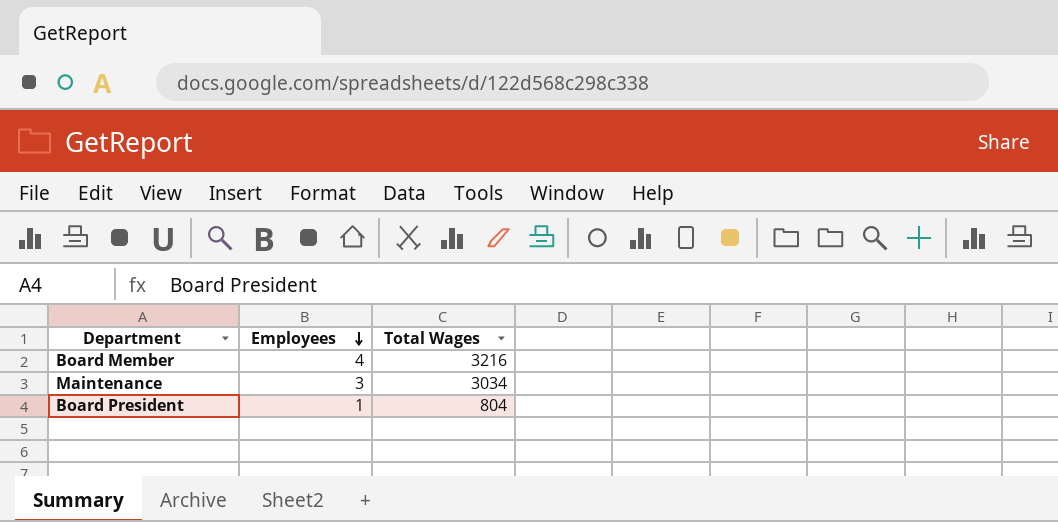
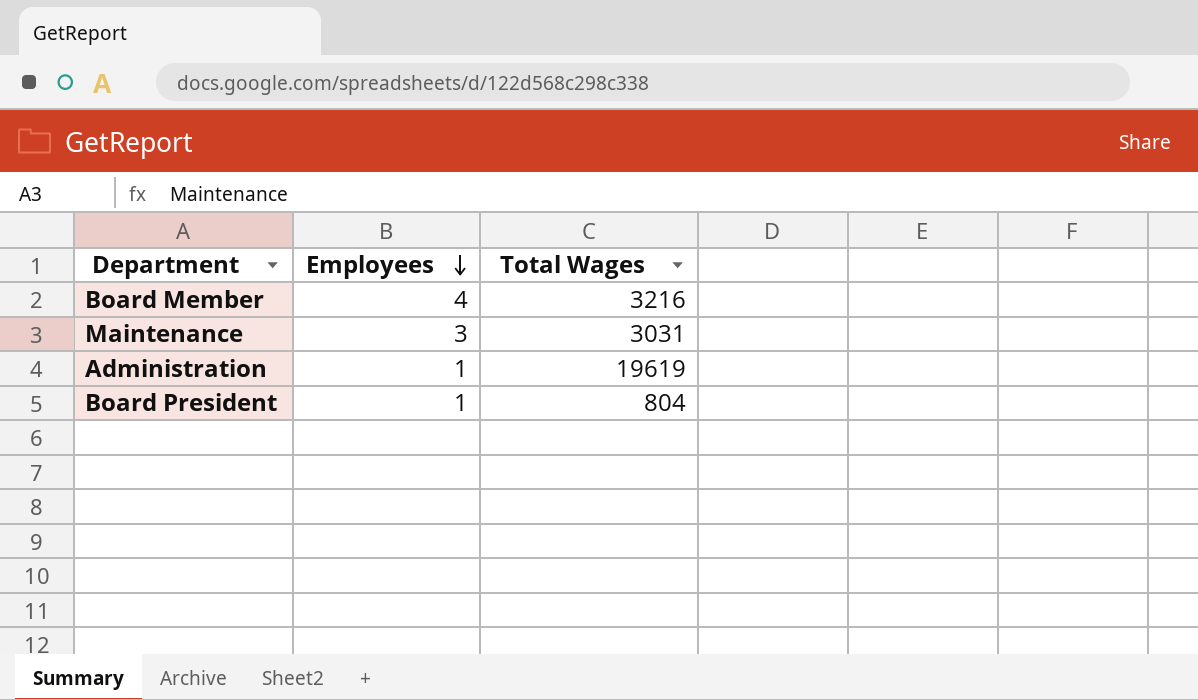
Maintenance | Total Wages: 3034 -> 3031
row Administration: none -> 1 | 19619

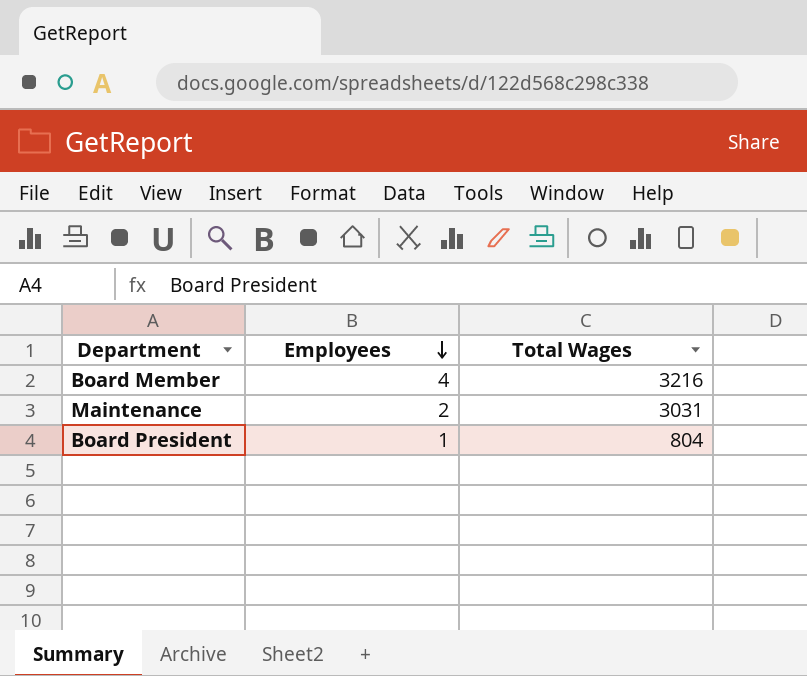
row Administration: 1 | 19619 -> none
Maintenance | Employees: 3 -> 2

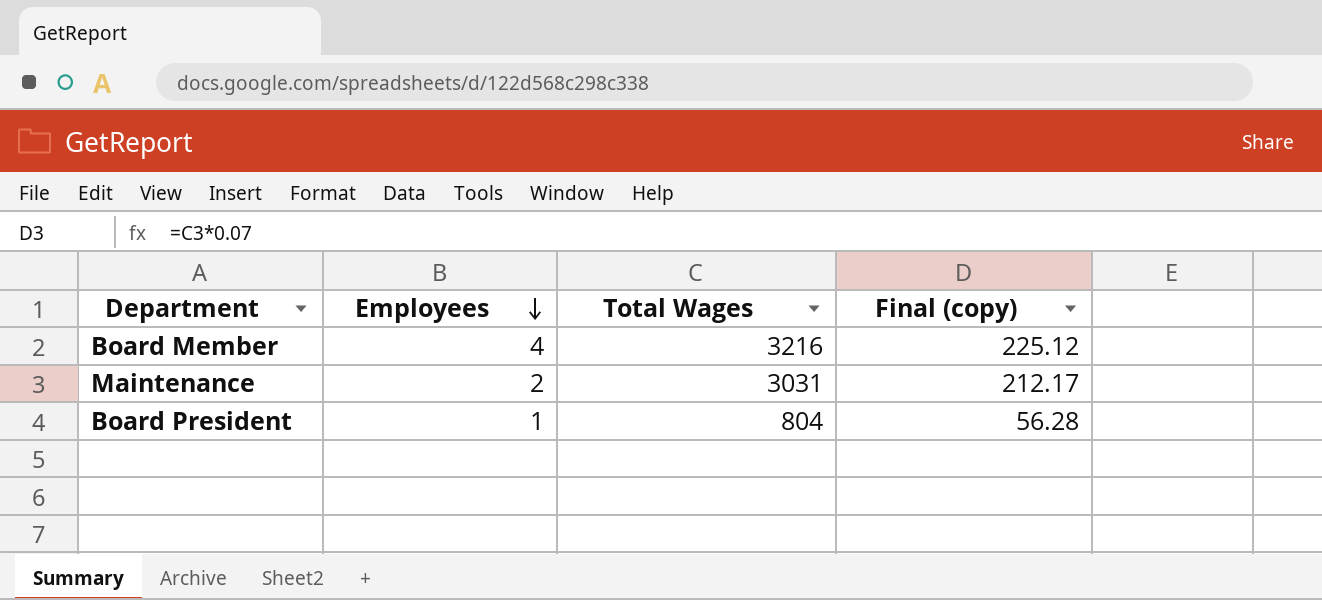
column Final (copy) | formula: none -> [Total Wages] * 0.07

